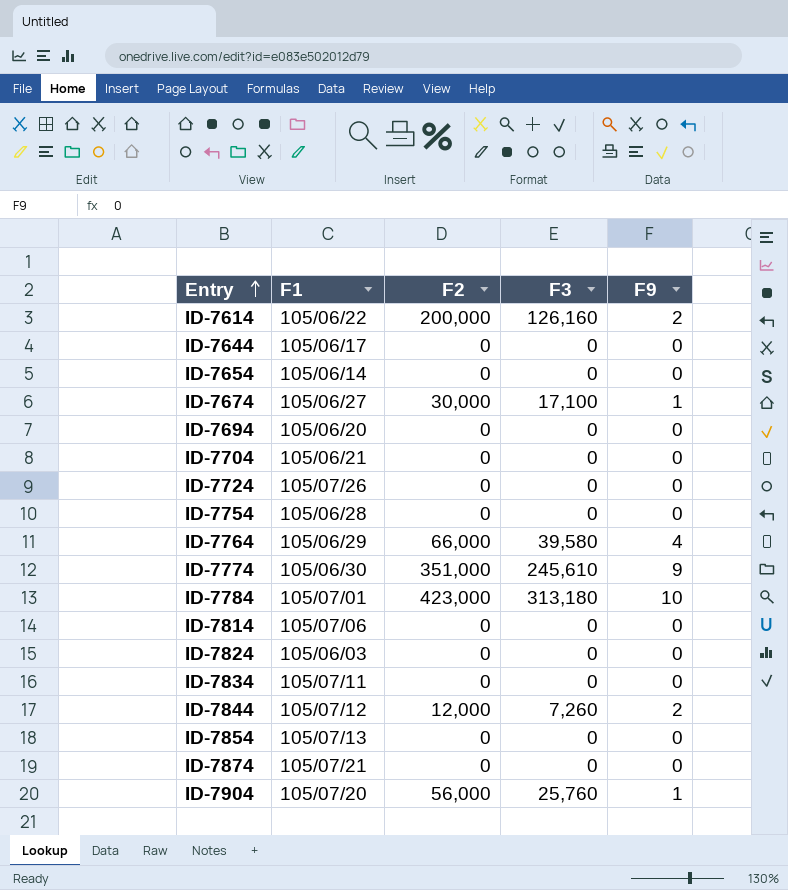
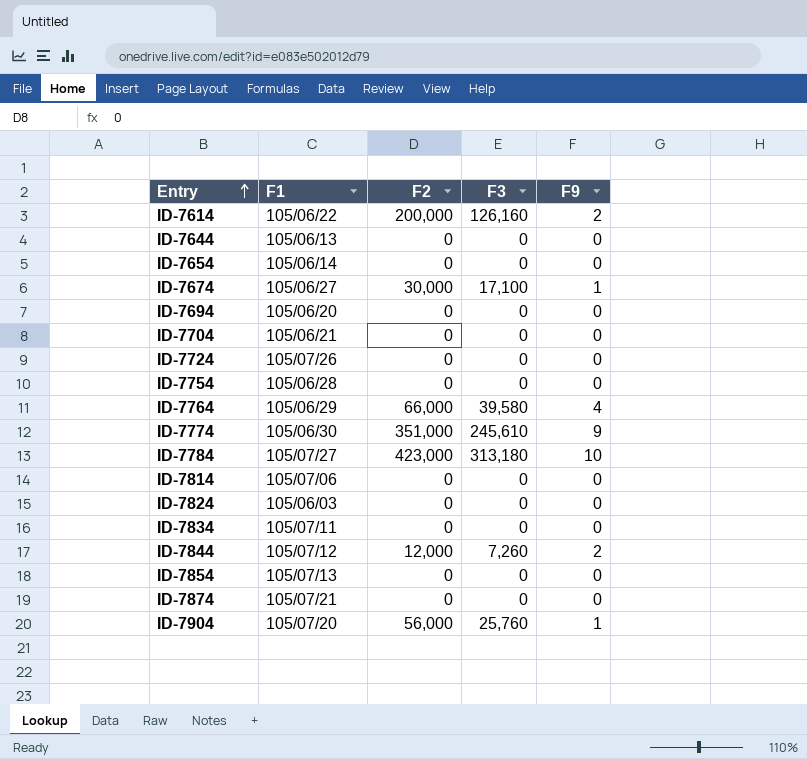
ID-7644 | F1: 105/06/17 -> 105/06/13
ID-7784 | F1: 105/07/01 -> 105/07/27

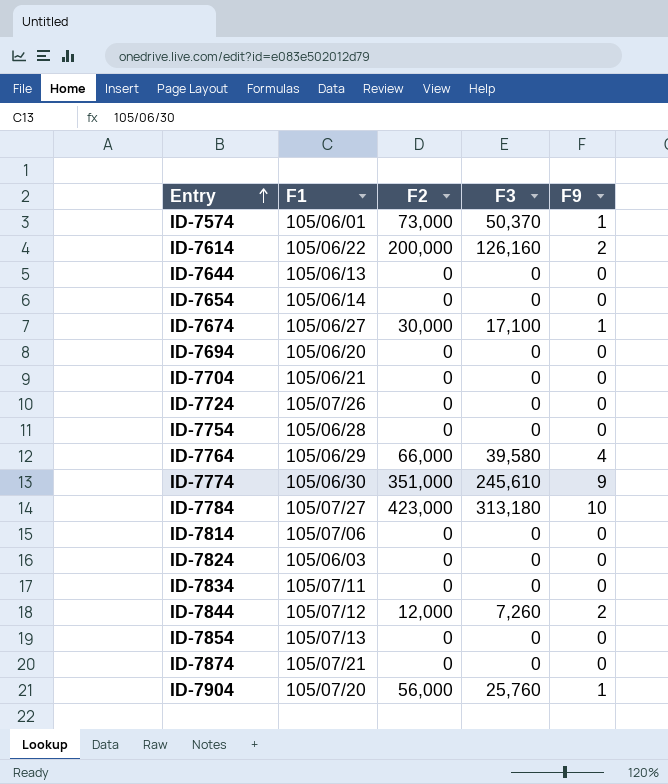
row ID-7574: none -> 105/06/01 | 73,000 | 50,370 | 1

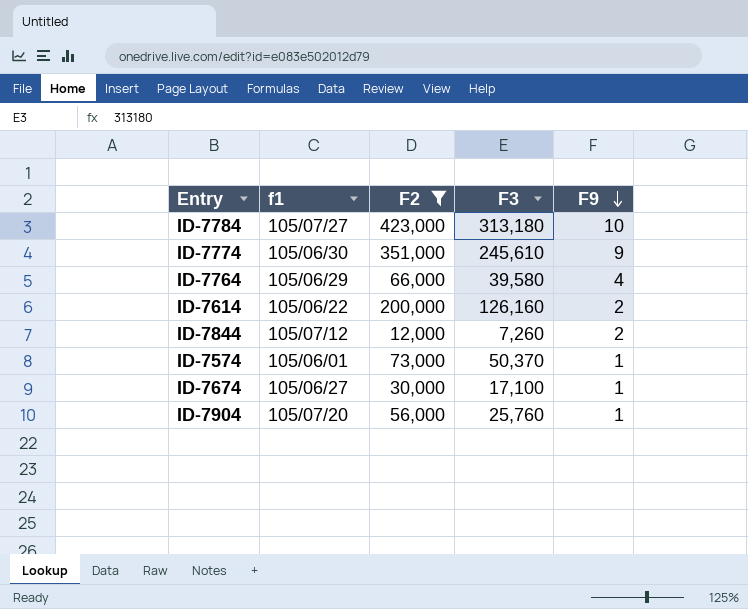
filter: none -> F2 != 0
row order: Entry ascending -> F9 descending
column name: F1 -> f1

